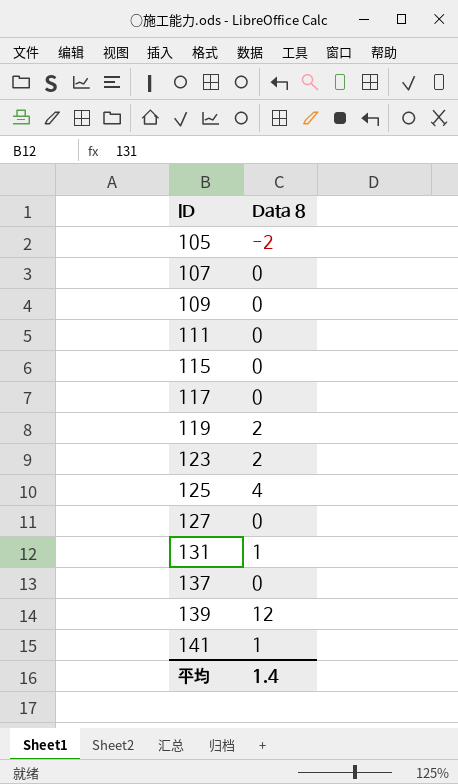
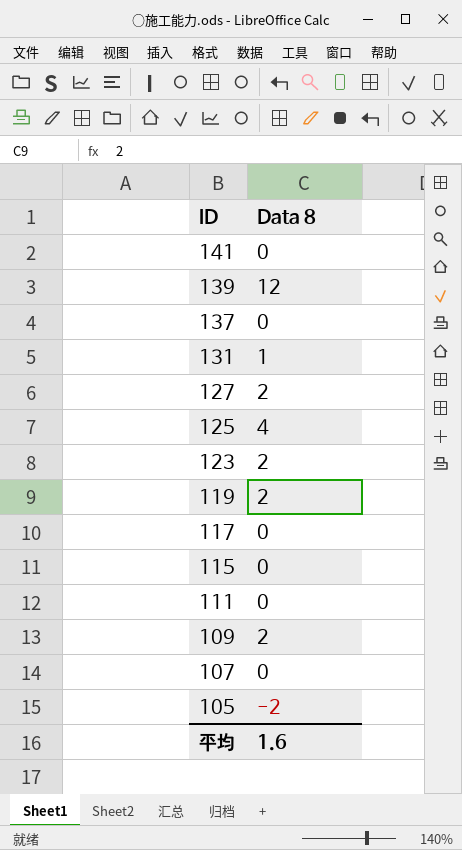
row order: ID ascending -> ID descending
141 | Data 8: 1 -> 0
127 | Data 8: 0 -> 2
109 | Data 8: 0 -> 2
平均 | Data 8: 1.4 -> 1.6

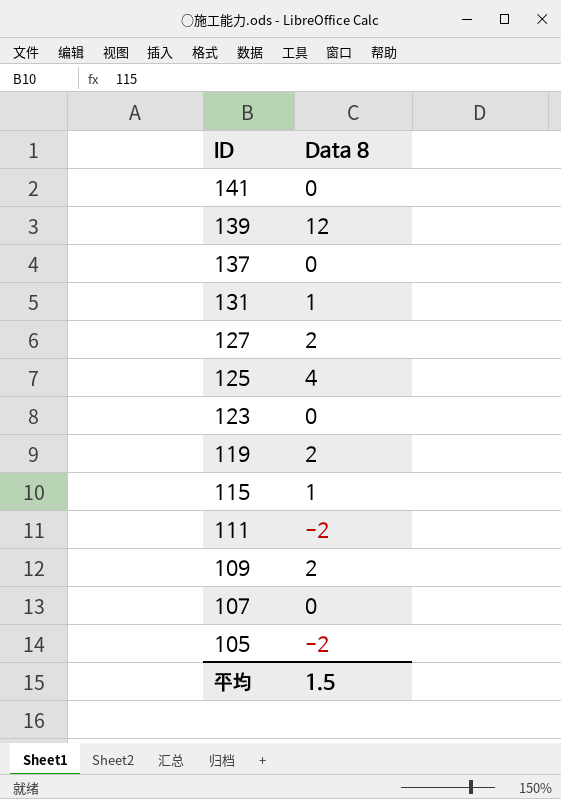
row 117: 0 -> none
123 | Data 8: 2 -> 0
115 | Data 8: 0 -> 1
111 | Data 8: 0 -> -2
平均 | Data 8: 1.6 -> 1.5

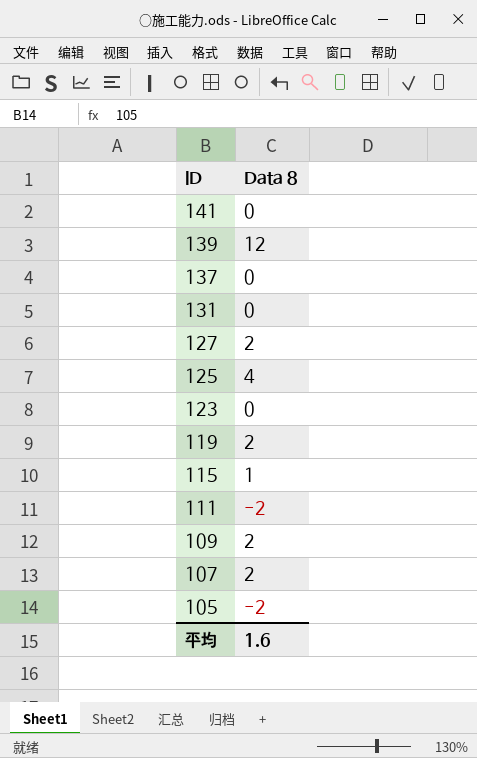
131 | Data 8: 1 -> 0
107 | Data 8: 0 -> 2
平均 | Data 8: 1.5 -> 1.6

